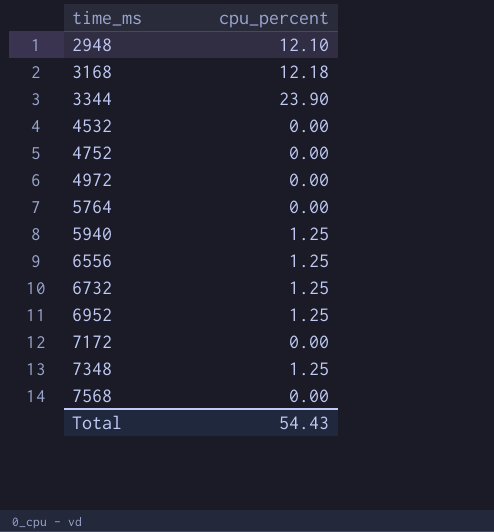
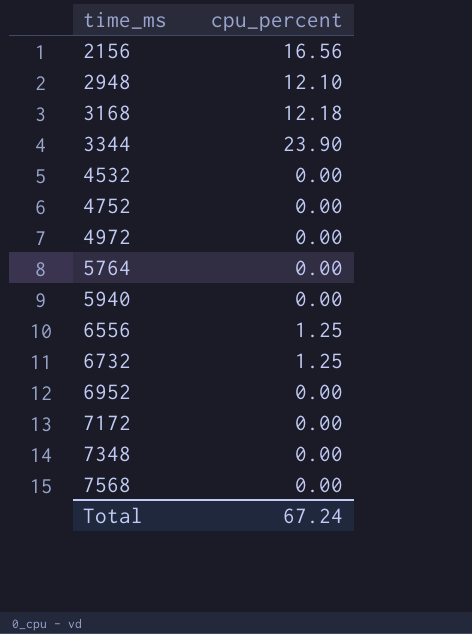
row 2156: none -> 16.56
5940 | cpu_percent: 1.25 -> 0.00
6952 | cpu_percent: 1.25 -> 0.00
7348 | cpu_percent: 1.25 -> 0.00
Total | cpu_percent: 54.43 -> 67.24

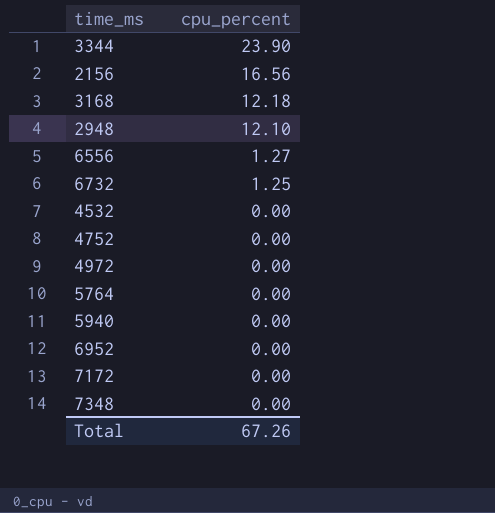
row order: time_ms ascending -> cpu_percent descending
row 7568: 0.00 -> none
6556 | cpu_percent: 1.25 -> 1.27
Total | cpu_percent: 67.24 -> 67.26

